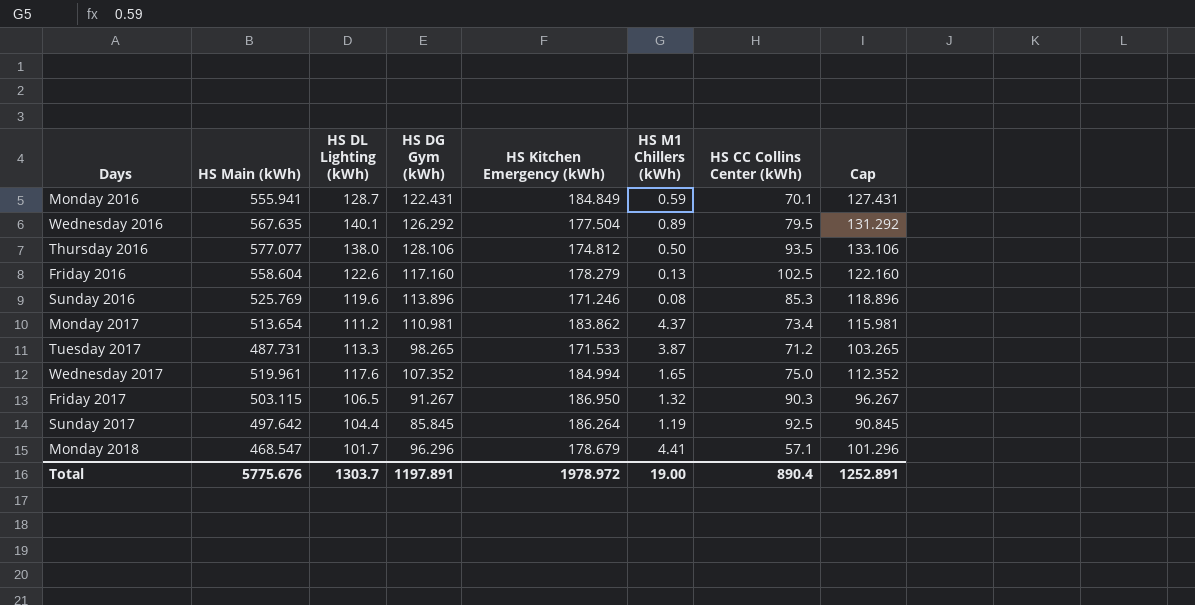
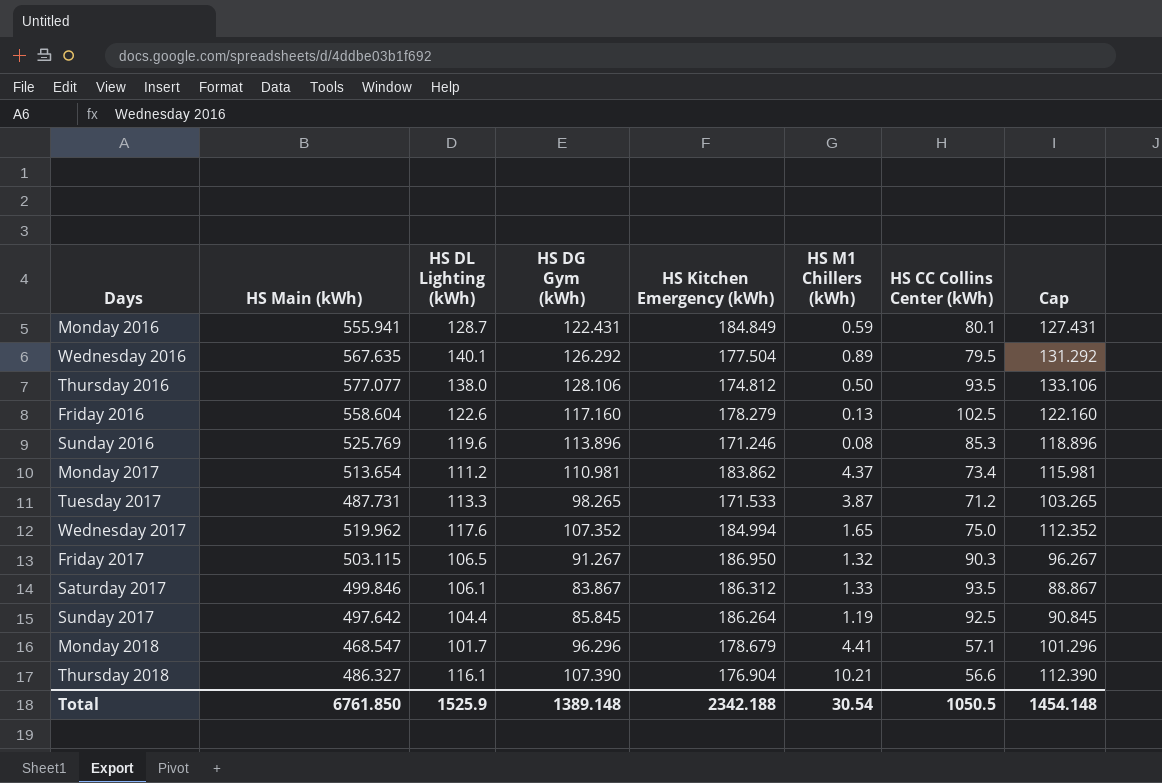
Monday 2016 | HS CC Collins Center (kWh): 70.1 -> 80.1
Wednesday 2017 | HS Main (kWh): 519.961 -> 519.962
row Saturday 2017: none -> 499.846 | 106.1 | 83.867 | 186.312 | 1.33 | 93.5 | 88.867
row Thursday 2018: none -> 486.327 | 116.1 | 107.390 | 176.904 | 10.21 | 56.6 | 112.390
Total | HS Main (kWh): 5775.676 -> 6761.850
Total | HS DL Lighting (kWh): 1303.7 -> 1525.9
Total | HS DG Gym (kWh): 1197.891 -> 1389.148
Total | HS Kitchen Emergency (kWh): 1978.972 -> 2342.188
Total | HS M1 Chillers (kWh): 19.00 -> 30.54
Total | HS CC Collins Center (kWh): 890.4 -> 1050.5
Total | Cap: 1252.891 -> 1454.148

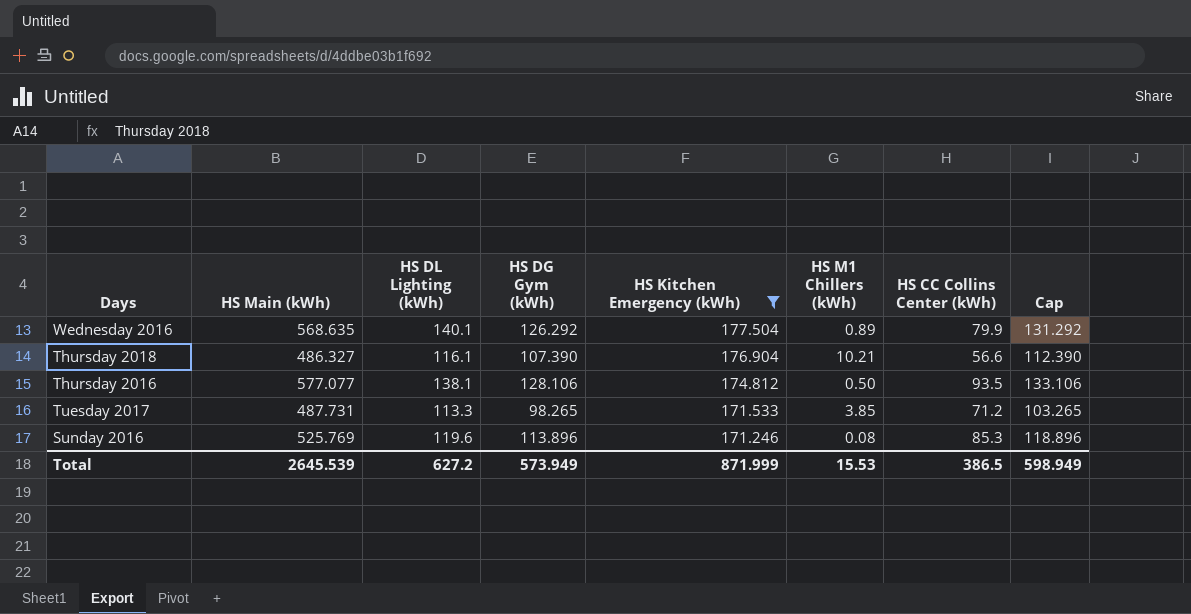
filter: none -> HS Kitchen Emergency (kWh) <= 177.504
row order: none -> HS Kitchen Emergency (kWh) descending
Wednesday 2016 | HS Main (kWh): 567.635 -> 568.635
Wednesday 2016 | HS CC Collins Center (kWh): 79.5 -> 79.9
Thursday 2016 | HS DL Lighting (kWh): 138.0 -> 138.1
Tuesday 2017 | HS M1 Chillers (kWh): 3.87 -> 3.85
Total | HS Main (kWh): 6761.850 -> 2645.539
Total | HS DL Lighting (kWh): 1525.9 -> 627.2
Total | HS DG Gym (kWh): 1389.148 -> 573.949
Total | HS Kitchen Emergency (kWh): 2342.188 -> 871.999
Total | HS M1 Chillers (kWh): 30.54 -> 15.53
Total | HS CC Collins Center (kWh): 1050.5 -> 386.5
Total | Cap: 1454.148 -> 598.949

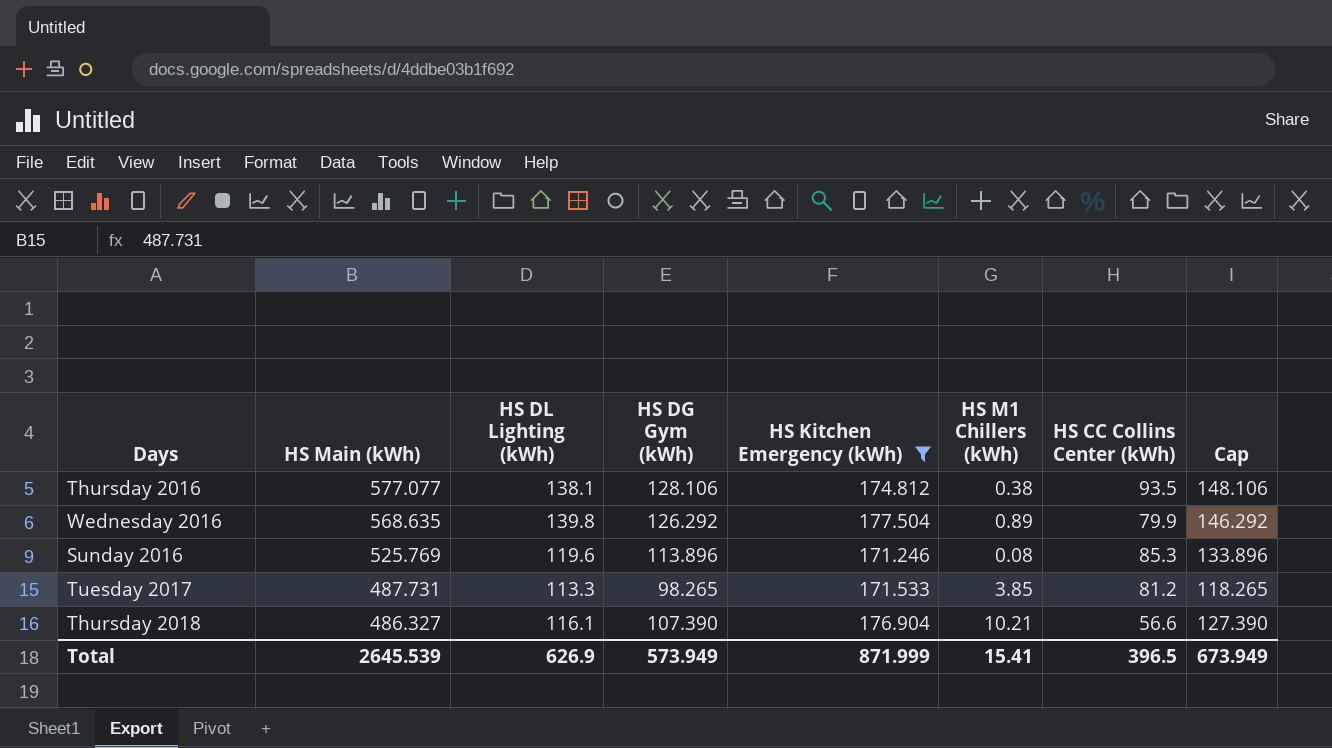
row order: HS Kitchen Emergency (kWh) descending -> HS Main (kWh) descending
column Cap | formula: [HS DG Gym (kWh)] + 5 -> [HS DG Gym (kWh)] + 20
Thursday 2016 | HS M1 Chillers (kWh): 0.50 -> 0.38
Wednesday 2016 | HS DL Lighting (kWh): 140.1 -> 139.8
Tuesday 2017 | HS CC Collins Center (kWh): 71.2 -> 81.2
Total | HS DL Lighting (kWh): 627.2 -> 626.9
Total | HS M1 Chillers (kWh): 15.53 -> 15.41
Total | HS CC Collins Center (kWh): 386.5 -> 396.5
Total | Cap: 598.949 -> 673.949

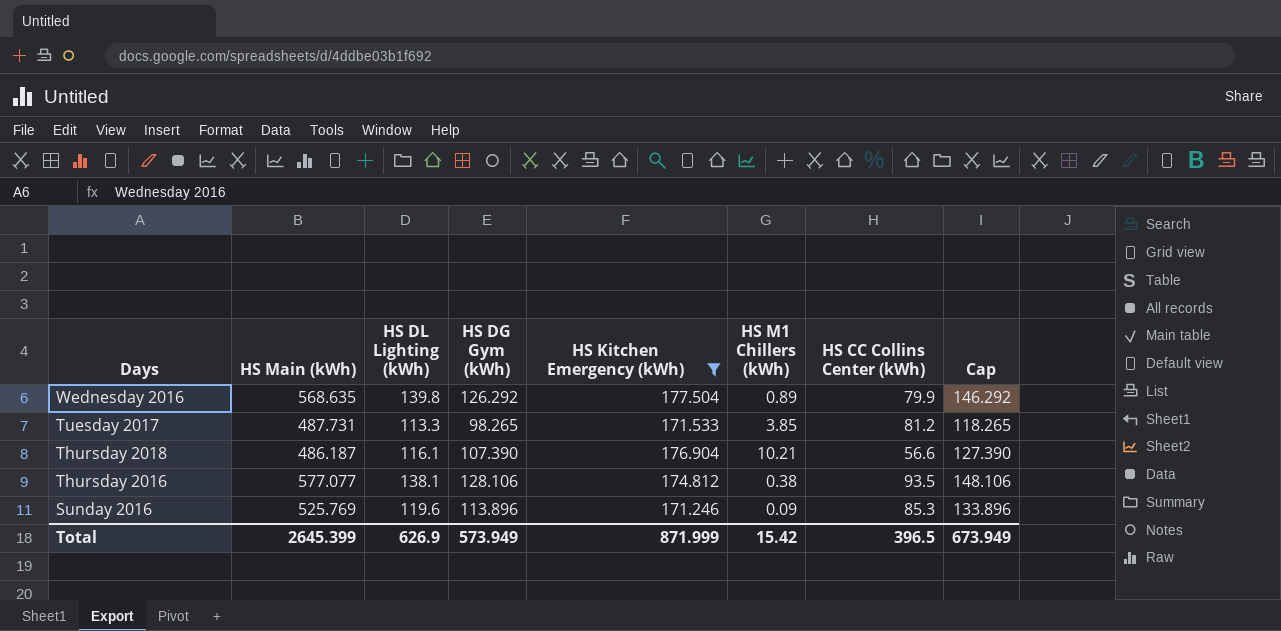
row order: HS Main (kWh) descending -> Days descending
Thursday 2018 | HS Main (kWh): 486.327 -> 486.187
Sunday 2016 | HS M1 Chillers (kWh): 0.08 -> 0.09
Total | HS Main (kWh): 2645.539 -> 2645.399
Total | HS M1 Chillers (kWh): 15.41 -> 15.42

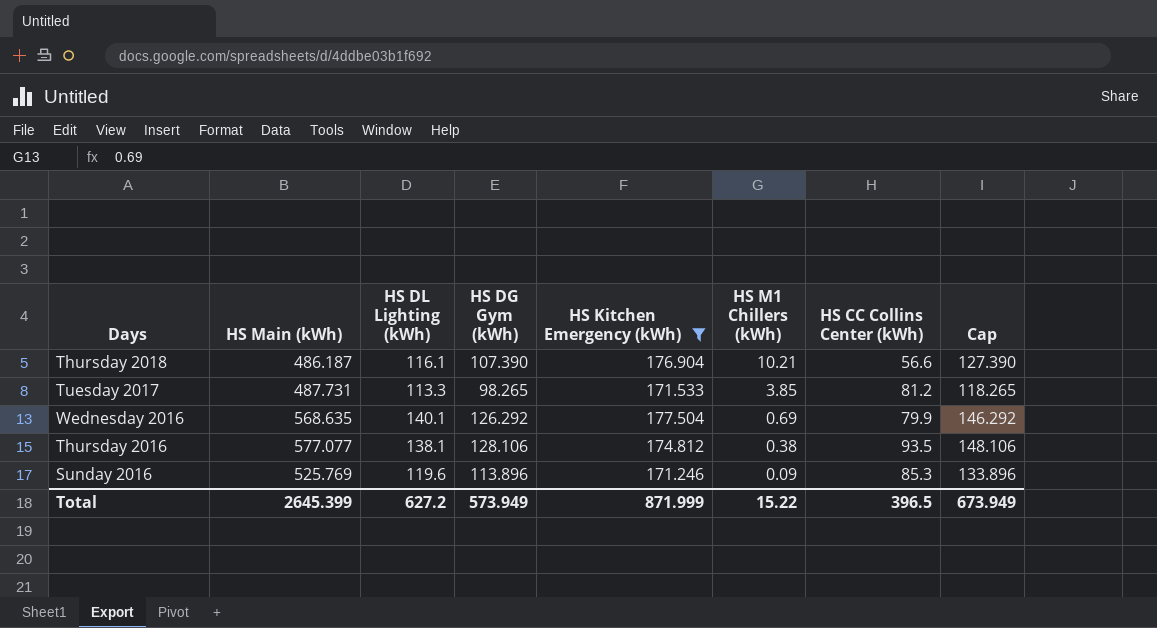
row order: Days descending -> HS M1 Chillers (kWh) descending
Wednesday 2016 | HS DL Lighting (kWh): 139.8 -> 140.1
Wednesday 2016 | HS M1 Chillers (kWh): 0.89 -> 0.69
Total | HS DL Lighting (kWh): 626.9 -> 627.2
Total | HS M1 Chillers (kWh): 15.42 -> 15.22

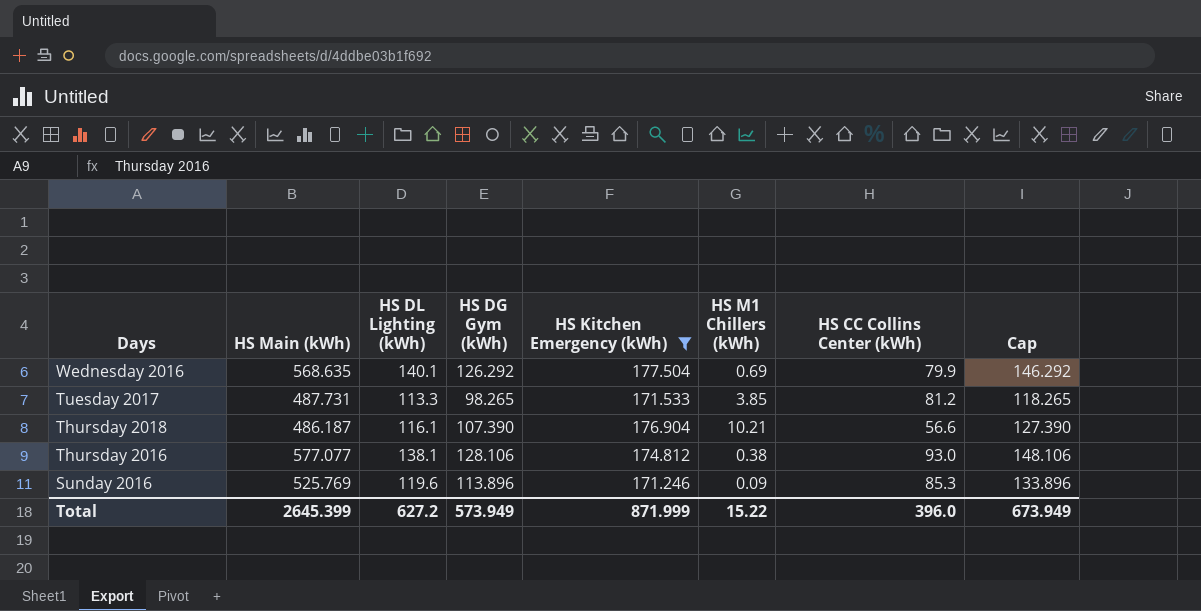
row order: HS M1 Chillers (kWh) descending -> Days descending
Thursday 2016 | HS CC Collins Center (kWh): 93.5 -> 93.0
Total | HS CC Collins Center (kWh): 396.5 -> 396.0

